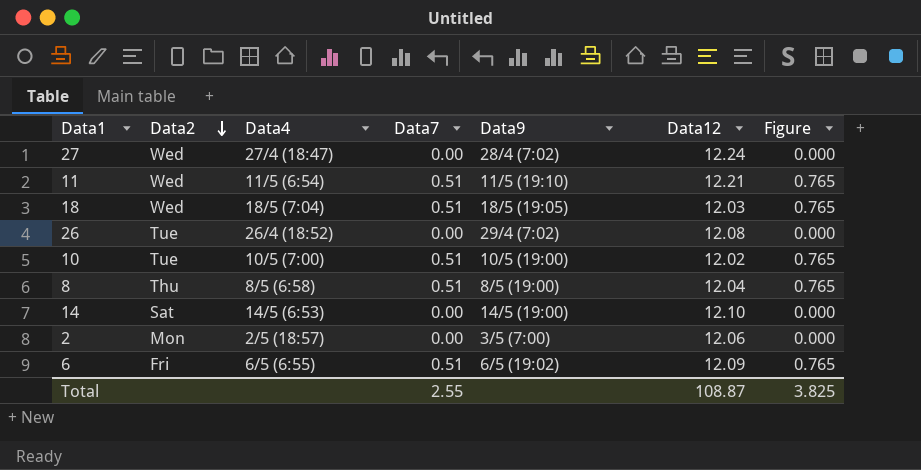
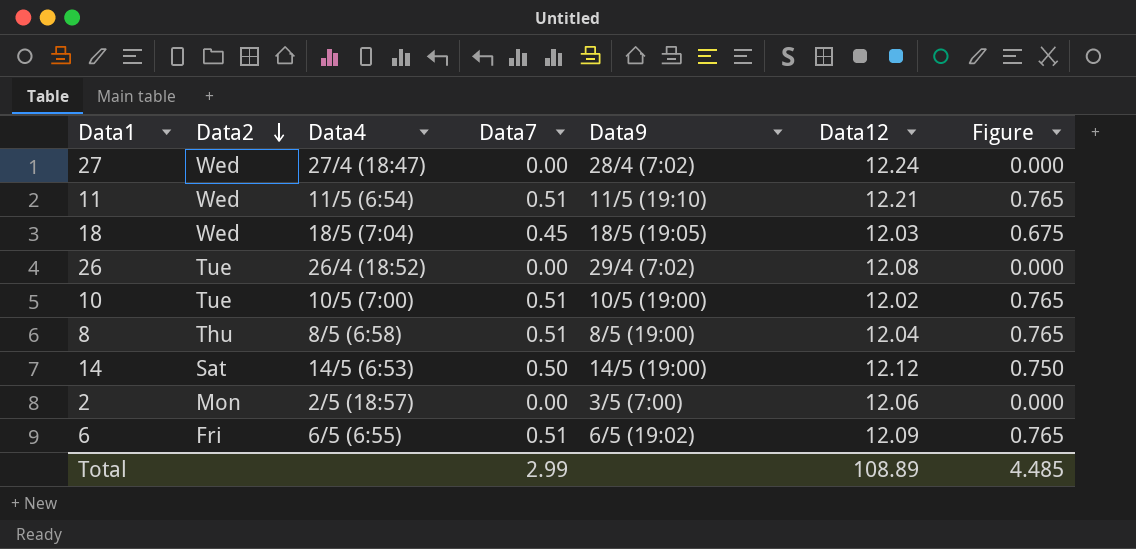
18 | Data7: 0.51 -> 0.45
18 | Figure: 0.765 -> 0.675
14 | Data7: 0.00 -> 0.50
14 | Data12: 12.10 -> 12.12
14 | Figure: 0.000 -> 0.750
Total | Data7: 2.55 -> 2.99
Total | Data12: 108.87 -> 108.89
Total | Figure: 3.825 -> 4.485

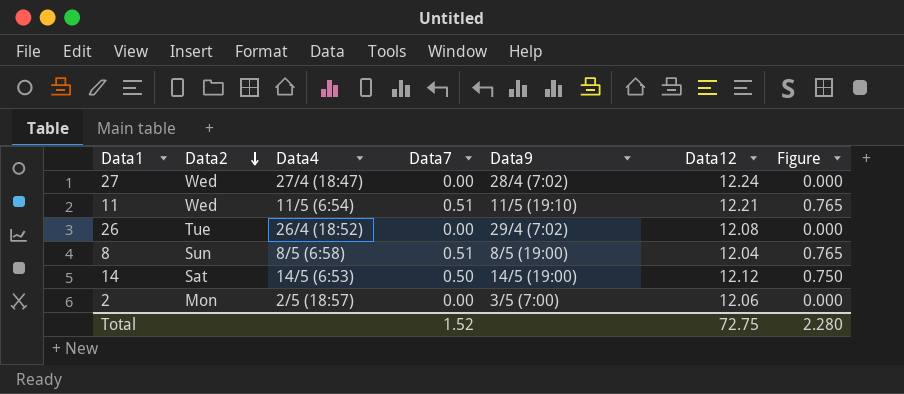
row 18: Wed | 18/5 (7:04) | 0.45 | 18/5 (19:05) | 12.03 | 0.675 -> none
row 10: Tue | 10/5 (7:00) | 0.51 | 10/5 (19:00) | 12.02 | 0.765 -> none
row 6: Fri | 6/5 (6:55) | 0.51 | 6/5 (19:02) | 12.09 | 0.765 -> none
8 | Data2: Thu -> Sun
Total | Data7: 2.99 -> 1.52
Total | Data12: 108.89 -> 72.75
Total | Figure: 4.485 -> 2.280

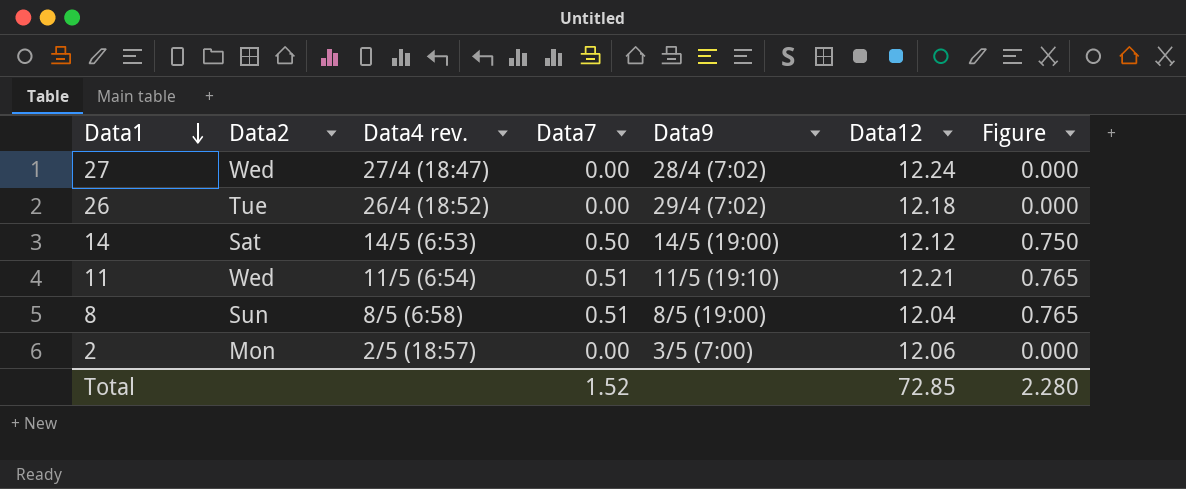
row order: Data2 descending -> Data1 descending
column name: Data4 -> Data4 rev.
26 | Data12: 12.08 -> 12.18
Total | Data12: 72.75 -> 72.85

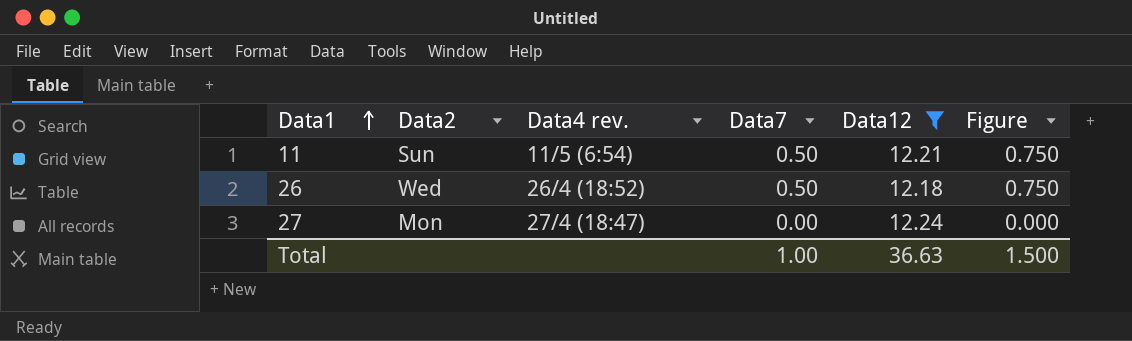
filter: none -> Data12 >= 12.18
row order: Data1 descending -> Data1 ascending
column Data9 | position: 5 -> none
11 | Data2: Wed -> Sun
11 | Data7: 0.51 -> 0.50
11 | Figure: 0.765 -> 0.750
26 | Data2: Tue -> Wed
26 | Data7: 0.00 -> 0.50
26 | Figure: 0.000 -> 0.750
27 | Data2: Wed -> Mon
Total | Data7: 1.52 -> 1.00
Total | Data12: 72.85 -> 36.63
Total | Figure: 2.280 -> 1.500

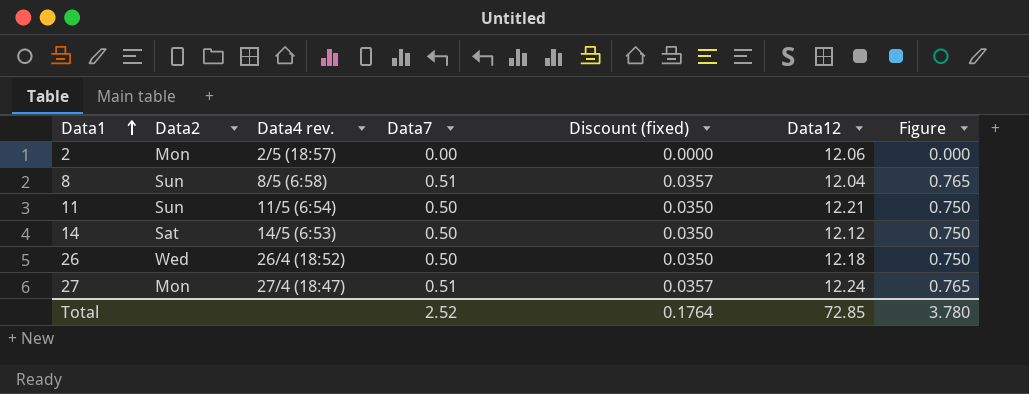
filter: Data12 >= 12.18 -> none
column Discount (fixed) | formula: none -> [Data7] * 0.07
27 | Data7: 0.00 -> 0.51
27 | Figure: 0.000 -> 0.765
Total | Data7: 1.00 -> 2.52
Total | Data12: 36.63 -> 72.85
Total | Figure: 1.500 -> 3.780

